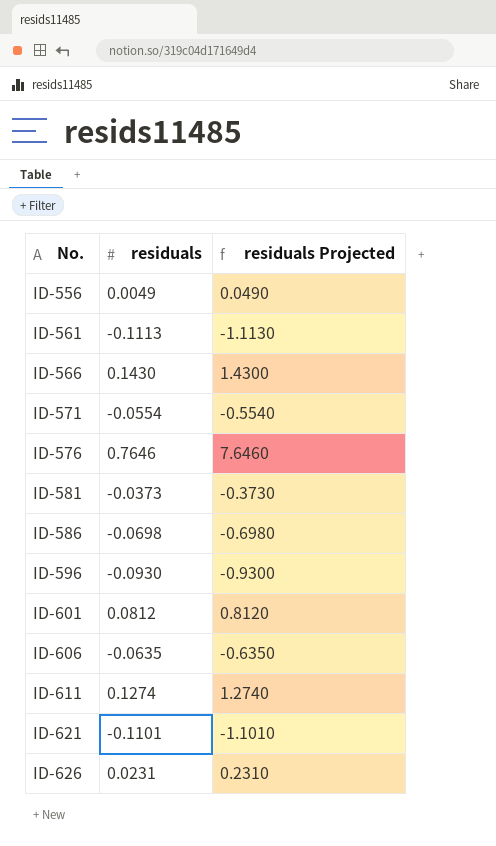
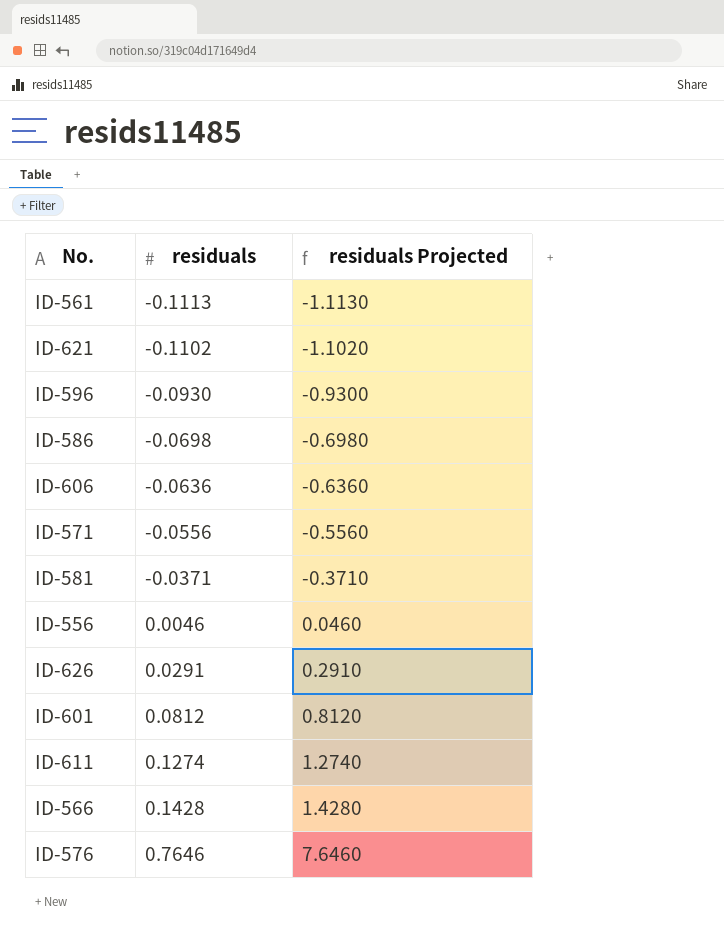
row order: No. ascending -> residuals ascending
ID-621 | residuals: -0.1101 -> -0.1102
ID-621 | residuals Projected: -1.1010 -> -1.1020
ID-606 | residuals: -0.0635 -> -0.0636
ID-606 | residuals Projected: -0.6350 -> -0.6360
ID-571 | residuals: -0.0554 -> -0.0556
ID-571 | residuals Projected: -0.5540 -> -0.5560
ID-581 | residuals: -0.0373 -> -0.0371
ID-581 | residuals Projected: -0.3730 -> -0.3710
ID-556 | residuals: 0.0049 -> 0.0046
ID-556 | residuals Projected: 0.0490 -> 0.0460
ID-626 | residuals: 0.0231 -> 0.0291
ID-626 | residuals Projected: 0.2310 -> 0.2910
ID-566 | residuals: 0.1430 -> 0.1428
ID-566 | residuals Projected: 1.4300 -> 1.4280

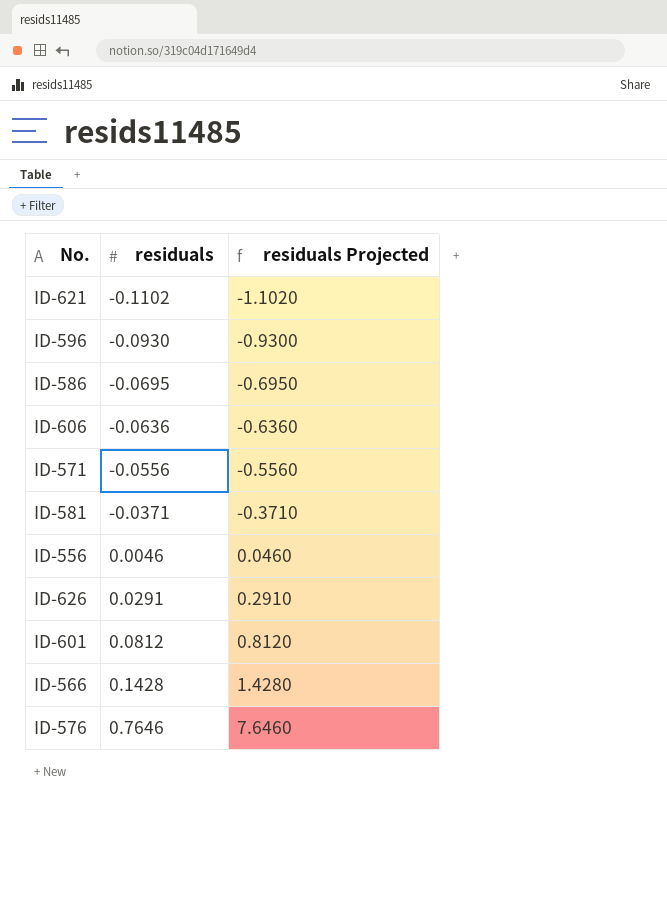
row ID-561: -0.1113 | -1.1130 -> none
row ID-611: 0.1274 | 1.2740 -> none
ID-586 | residuals: -0.0698 -> -0.0695
ID-586 | residuals Projected: -0.6980 -> -0.6950

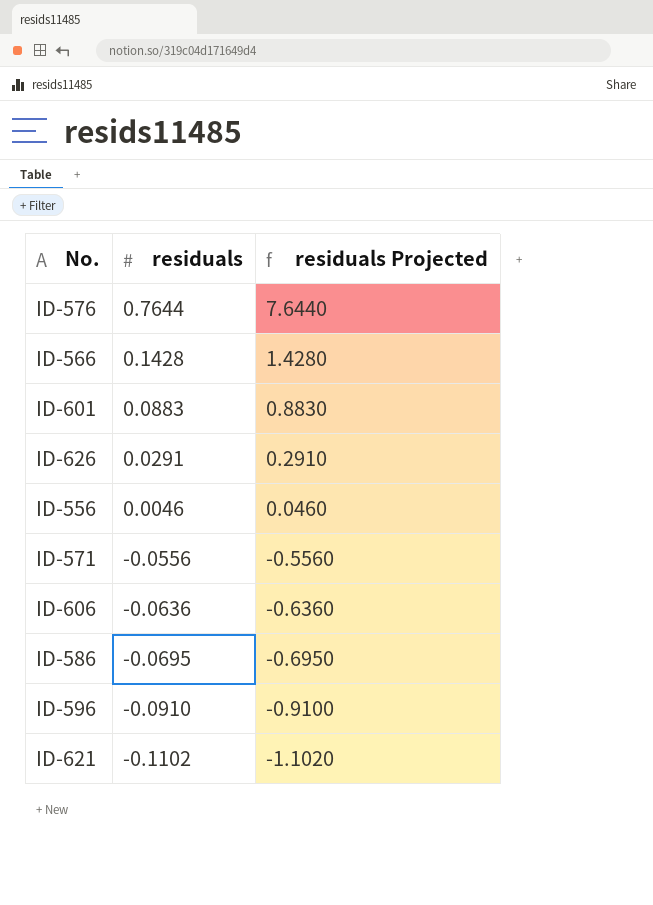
row order: residuals ascending -> residuals descending
row ID-581: -0.0371 | -0.3710 -> none
ID-576 | residuals: 0.7646 -> 0.7644
ID-576 | residuals Projected: 7.6460 -> 7.6440
ID-601 | residuals: 0.0812 -> 0.0883
ID-601 | residuals Projected: 0.8120 -> 0.8830
ID-596 | residuals: -0.0930 -> -0.0910
ID-596 | residuals Projected: -0.9300 -> -0.9100

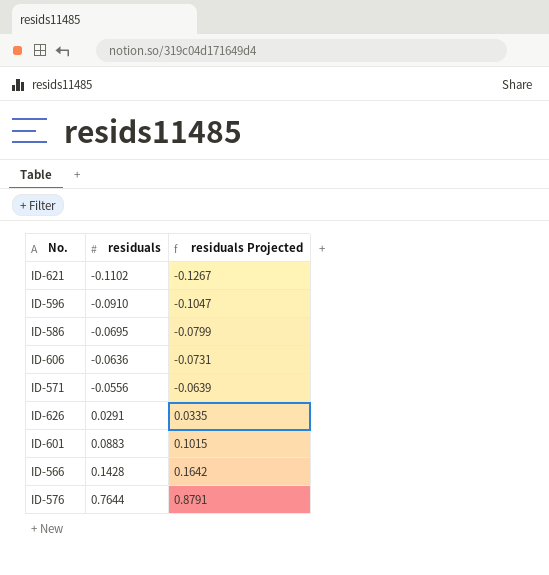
row order: residuals descending -> residuals ascending
column residuals Projected | formula: [residuals] * 10 -> [residuals] * 1.15
row ID-556: 0.0046 | 0.0460 -> none

